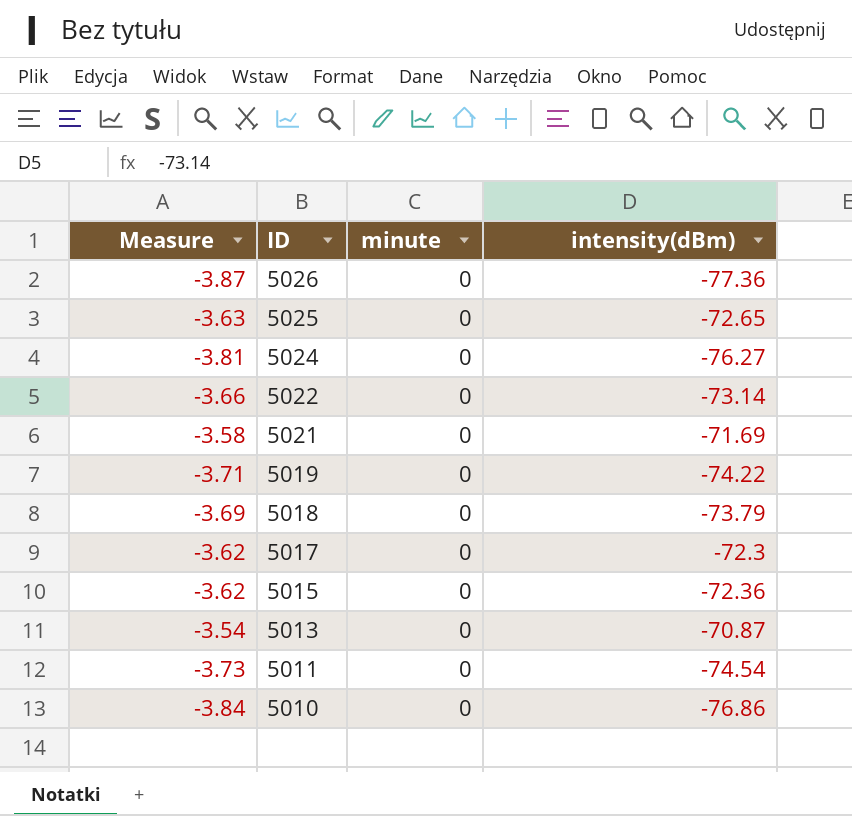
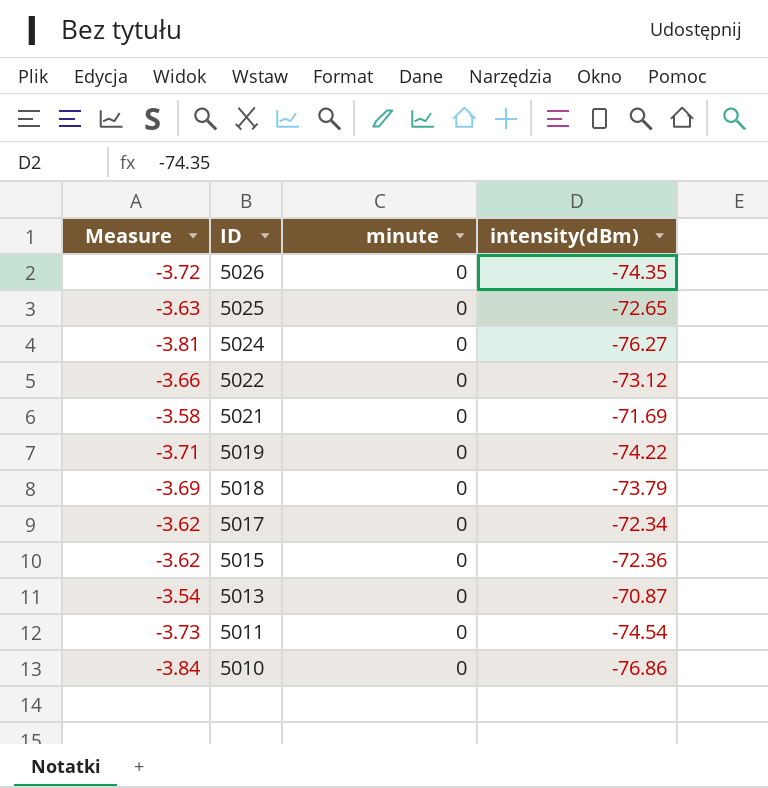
5026 | Measure: -3.87 -> -3.72
5026 | intensity(dBm): -77.36 -> -74.35
5022 | intensity(dBm): -73.14 -> -73.12
5017 | intensity(dBm): -72.3 -> -72.34

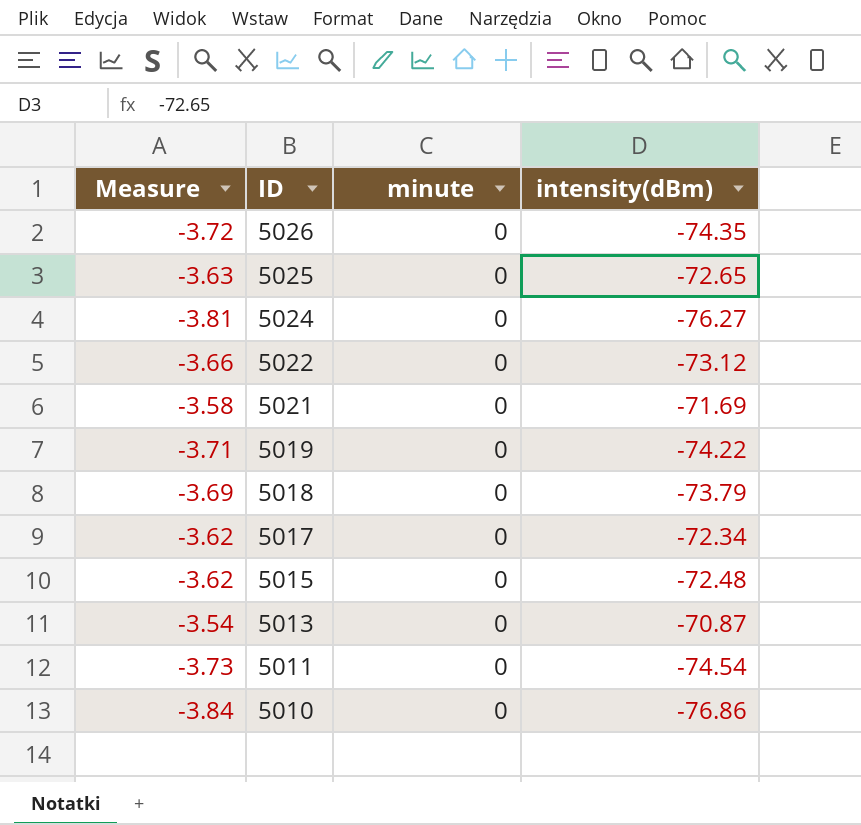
5015 | intensity(dBm): -72.36 -> -72.48

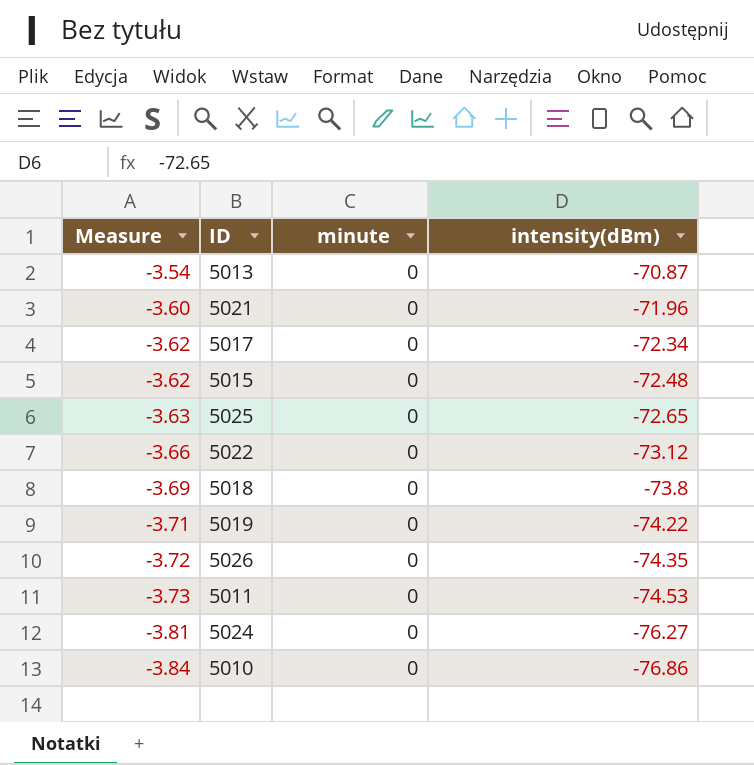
row order: ID descending -> Measure descending
5021 | Measure: -3.58 -> -3.60
5021 | intensity(dBm): -71.69 -> -71.96
5018 | intensity(dBm): -73.79 -> -73.8
5011 | intensity(dBm): -74.54 -> -74.53

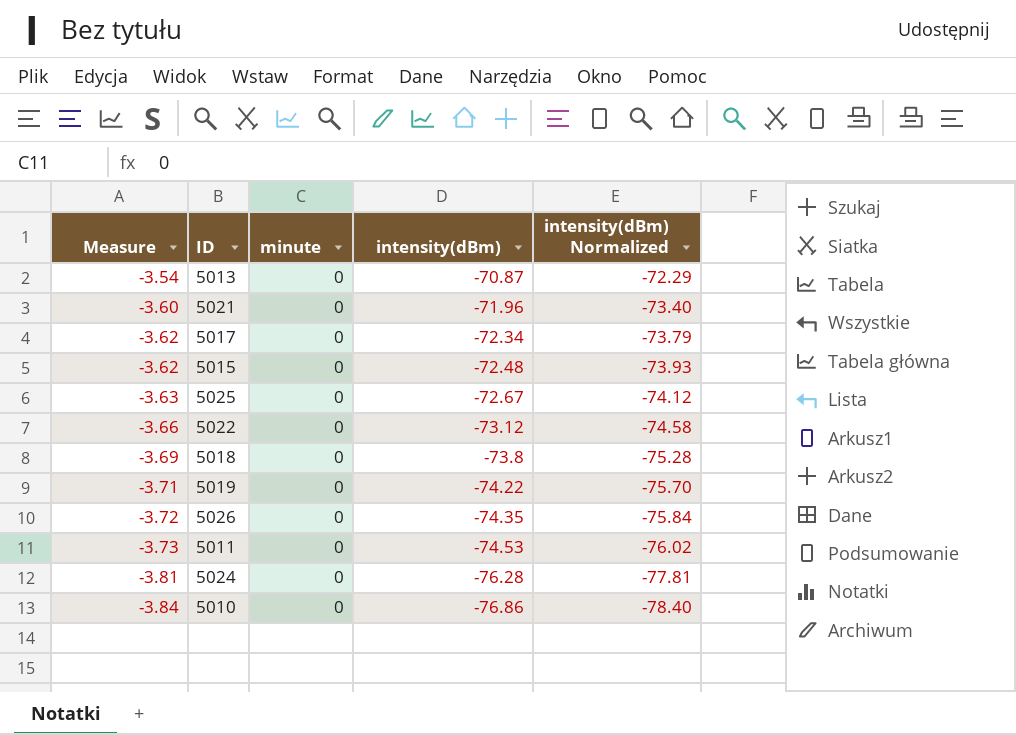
column intensity(dBm) Normalized | formula: none -> [intensity(dBm)] * 1.02
5025 | intensity(dBm): -72.65 -> -72.67
5024 | intensity(dBm): -76.27 -> -76.28

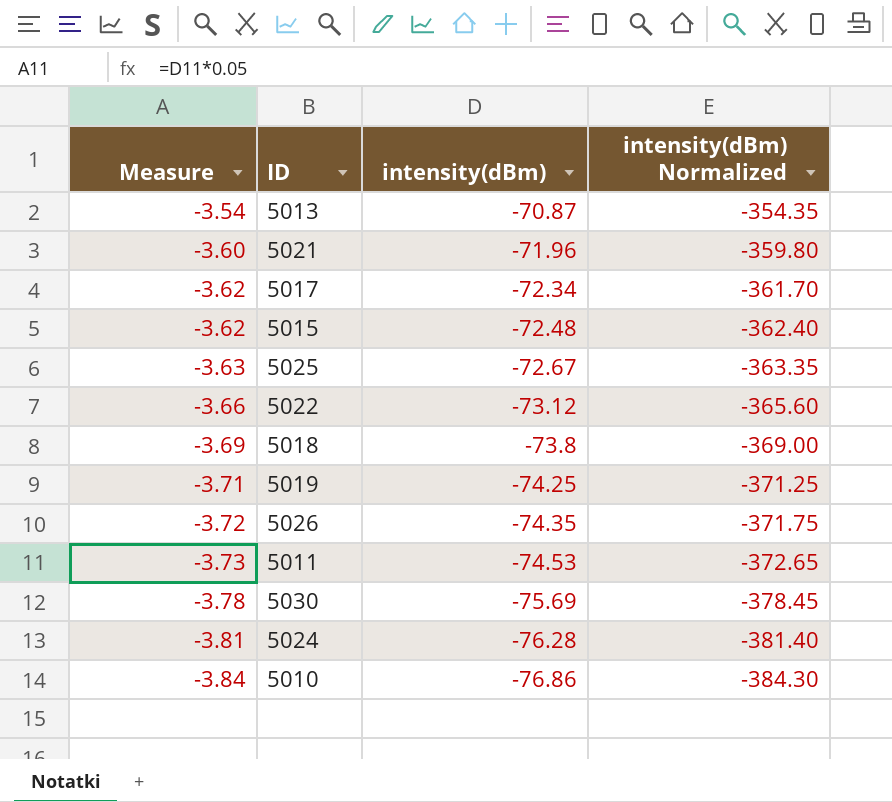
column minute | position: 3 -> none
column intensity(dBm) Normalized | formula: [intensity(dBm)] * 1.02 -> [intensity(dBm)] * 5
5019 | intensity(dBm): -74.22 -> -74.25
row 5030: none -> -3.78 | -75.69 | -378.45

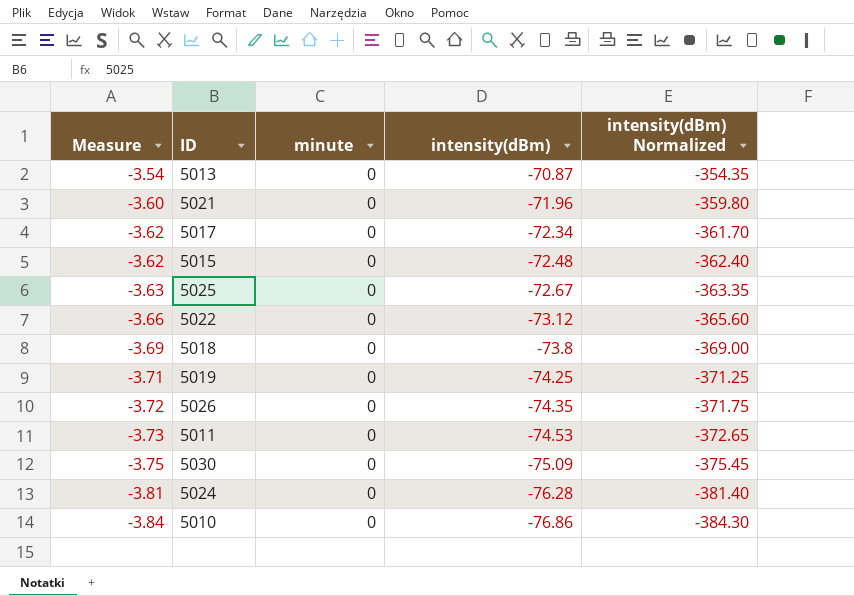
column minute | position: none -> 3
5030 | Measure: -3.78 -> -3.75
5030 | intensity(dBm): -75.69 -> -75.09
5030 | intensity(dBm) Normalized: -378.45 -> -375.45

